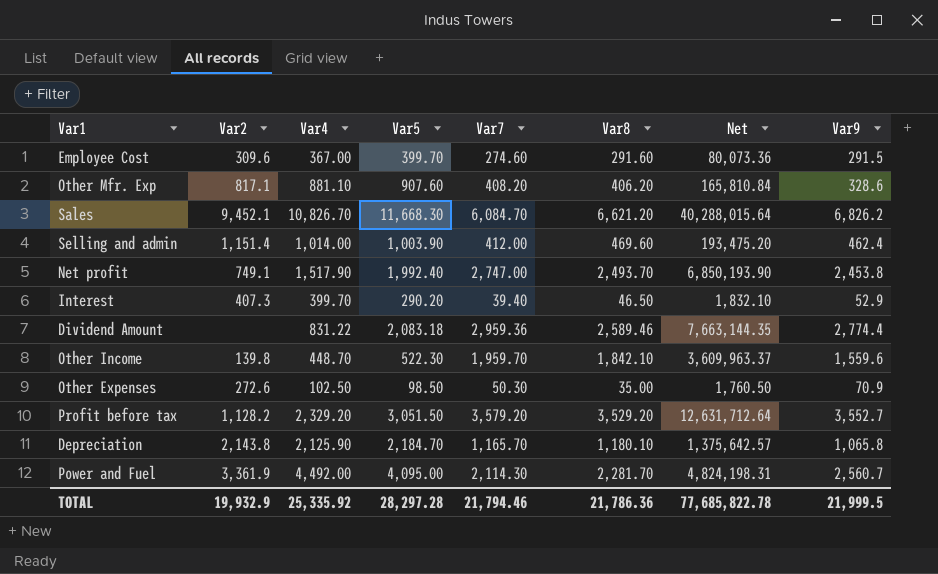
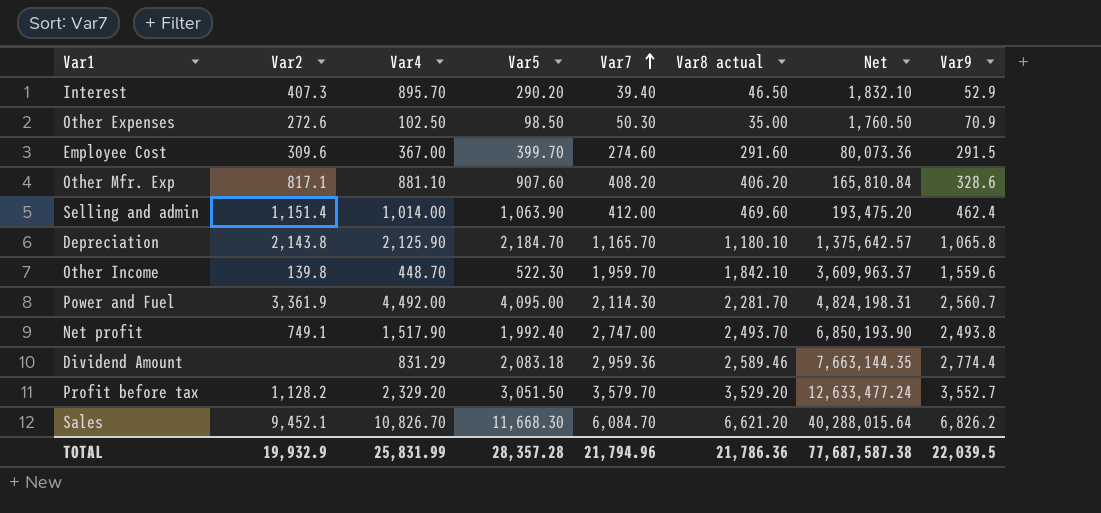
row order: none -> Var7 ascending
column name: Var8 -> Var8 actual
Interest | Var4: 399.70 -> 895.70
Selling and admin | Var5: 1,003.90 -> 1,063.90
Net profit | Var9: 2,453.8 -> 2,493.8
Dividend Amount | Var4: 831.22 -> 831.29
Profit before tax | Var7: 3,579.20 -> 3,579.70
Profit before tax | Net: 12,631,712.64 -> 12,633,477.24
TOTAL | Var4: 25,335.92 -> 25,831.99
TOTAL | Var5: 28,297.28 -> 28,357.28
TOTAL | Var7: 21,794.46 -> 21,794.96
TOTAL | Net: 77,685,822.78 -> 77,687,587.38
TOTAL | Var9: 21,999.5 -> 22,039.5

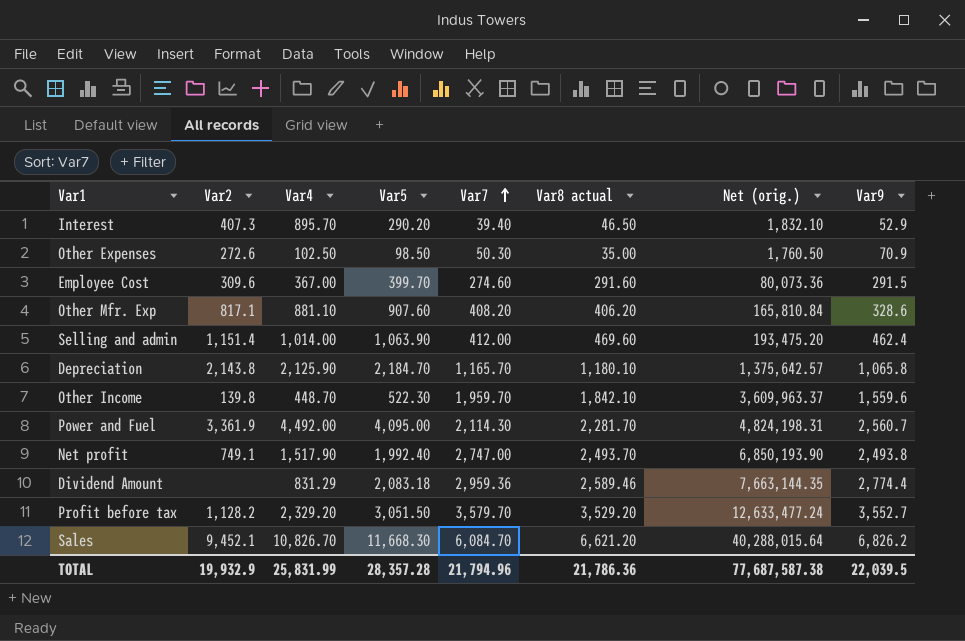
column name: Net -> Net (orig.)

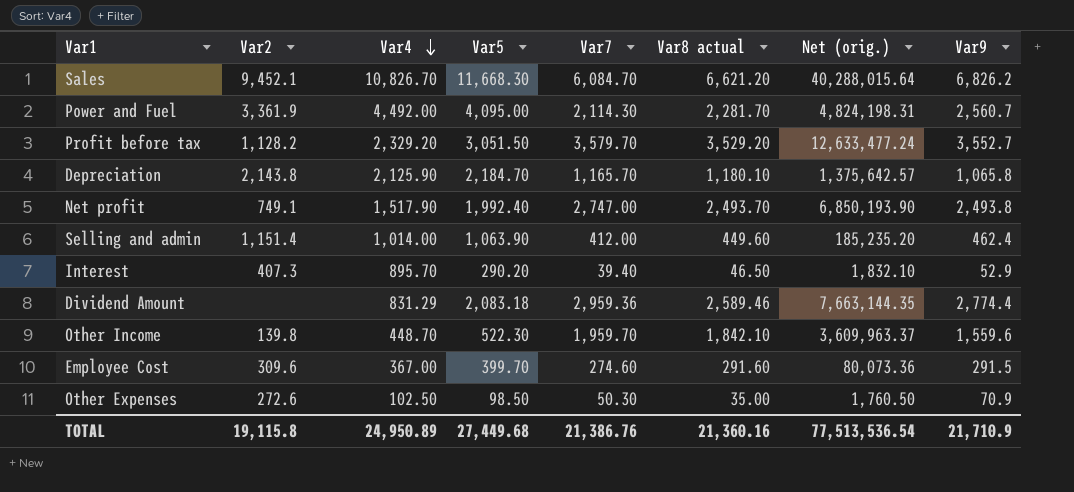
row order: Var7 ascending -> Var4 descending
row Other Mfr. Exp: 817.1 | 881.10 | 907.60 | 408.20 | 406.20 | 165,810.84 | 328.6 -> none
Selling and admin | Var8 actual: 469.60 -> 449.60
Selling and admin | Net (orig.): 193,475.20 -> 185,235.20
TOTAL | Var2: 19,932.9 -> 19,115.8
TOTAL | Var4: 25,831.99 -> 24,950.89
TOTAL | Var5: 28,357.28 -> 27,449.68
TOTAL | Var7: 21,794.96 -> 21,386.76
TOTAL | Var8 actual: 21,786.36 -> 21,360.16
TOTAL | Net (orig.): 77,687,587.38 -> 77,513,536.54
TOTAL | Var9: 22,039.5 -> 21,710.9

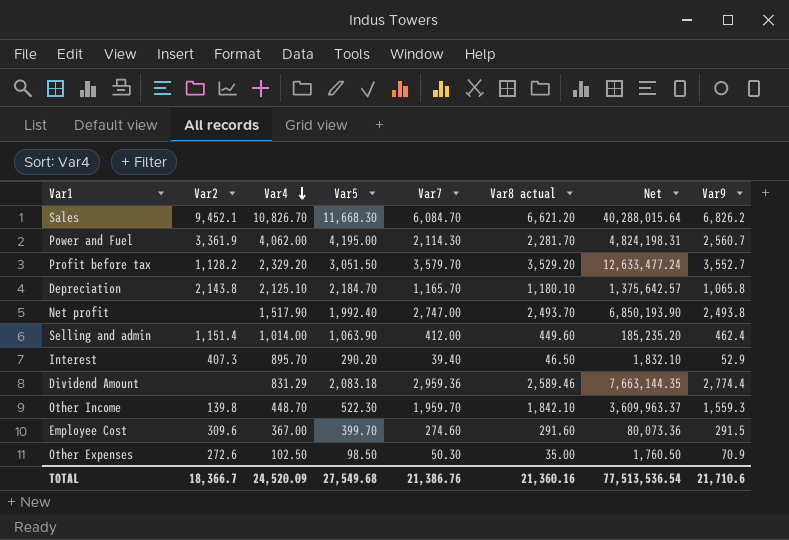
column name: Net (orig.) -> Net
Power and Fuel | Var4: 4,492.00 -> 4,062.00
Power and Fuel | Var5: 4,095.00 -> 4,195.00
Depreciation | Var4: 2,125.90 -> 2,125.10
Net profit | Var2: 749.1 -> none
Other Income | Var9: 1,559.6 -> 1,559.3
TOTAL | Var2: 19,115.8 -> 18,366.7
TOTAL | Var4: 24,950.89 -> 24,520.09
TOTAL | Var5: 27,449.68 -> 27,549.68
TOTAL | Var9: 21,710.9 -> 21,710.6

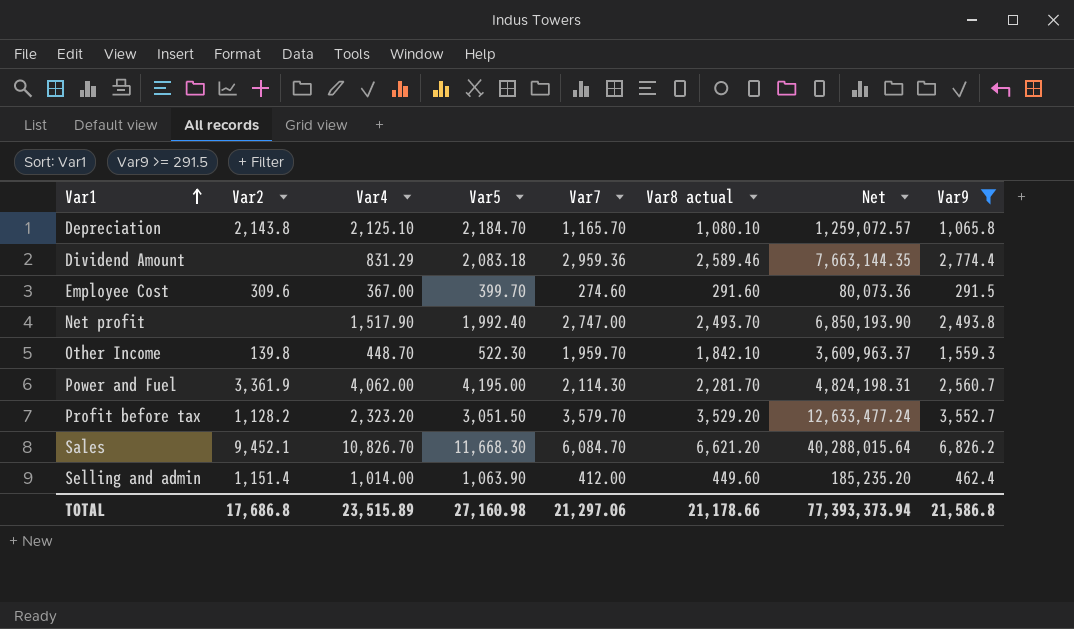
filter: none -> Var9 >= 291.5
row order: Var4 descending -> Var1 ascending
Depreciation | Var8 actual: 1,180.10 -> 1,080.10
Depreciation | Net: 1,375,642.57 -> 1,259,072.57
Profit before tax | Var4: 2,329.20 -> 2,323.20
TOTAL | Var2: 18,366.7 -> 17,686.8
TOTAL | Var4: 24,520.09 -> 23,515.89
TOTAL | Var5: 27,549.68 -> 27,160.98
TOTAL | Var7: 21,386.76 -> 21,297.06
TOTAL | Var8 actual: 21,360.16 -> 21,178.66
TOTAL | Net: 77,513,536.54 -> 77,393,373.94
TOTAL | Var9: 21,710.6 -> 21,586.8

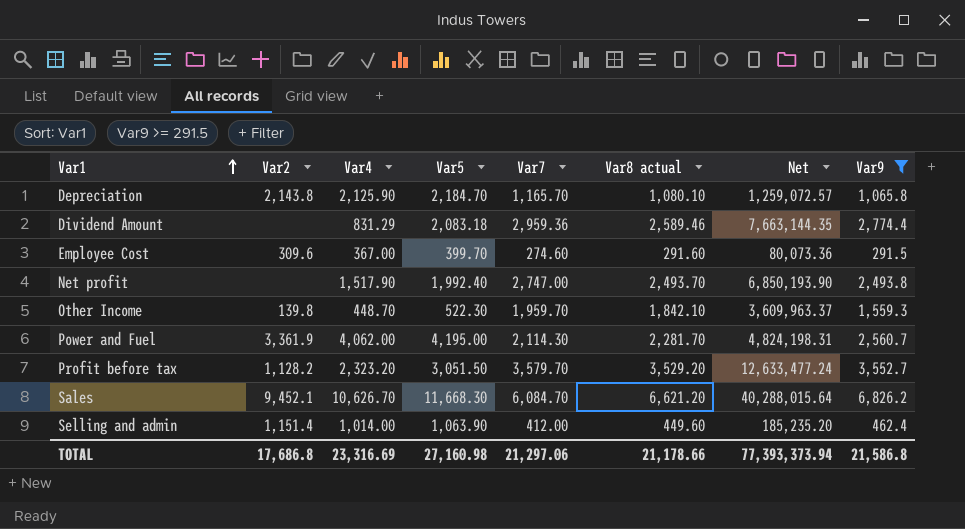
Depreciation | Var4: 2,125.10 -> 2,125.90
Sales | Var4: 10,826.70 -> 10,626.70
TOTAL | Var4: 23,515.89 -> 23,316.69

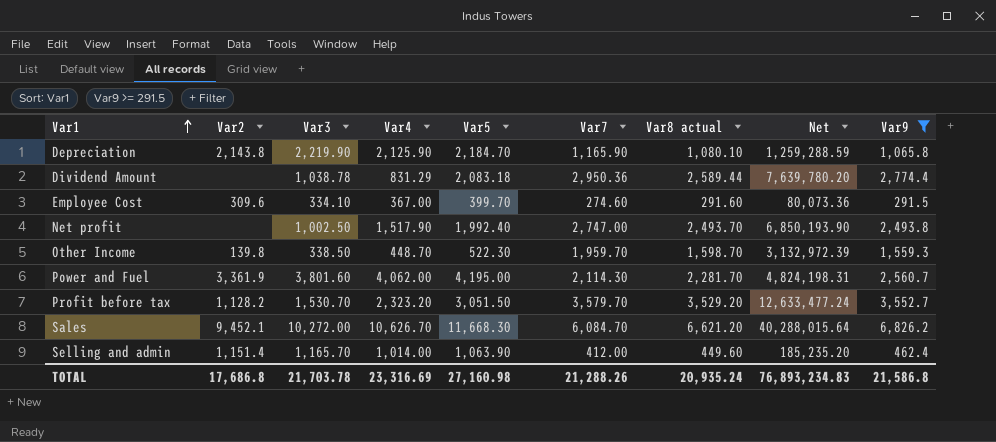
column Var3 | position: none -> 3
Depreciation | Var7: 1,165.70 -> 1,165.90
Depreciation | Net: 1,259,072.57 -> 1,259,288.59
Dividend Amount | Var7: 2,959.36 -> 2,950.36
Dividend Amount | Var8 actual: 2,589.46 -> 2,589.44
Dividend Amount | Net: 7,663,144.35 -> 7,639,780.20
Other Income | Var8 actual: 1,842.10 -> 1,598.70
Other Income | Net: 3,609,963.37 -> 3,132,972.39
TOTAL | Var7: 21,297.06 -> 21,288.26
TOTAL | Var8 actual: 21,178.66 -> 20,935.24
TOTAL | Net: 77,393,373.94 -> 76,893,234.83

